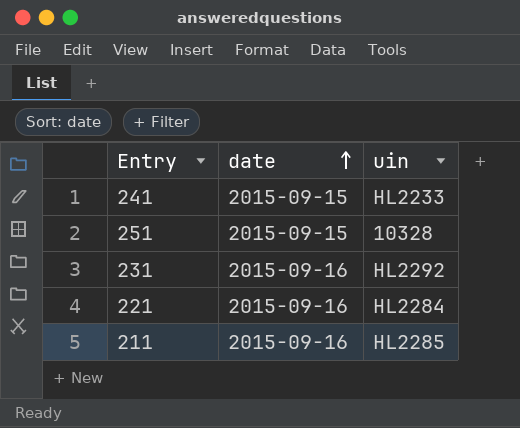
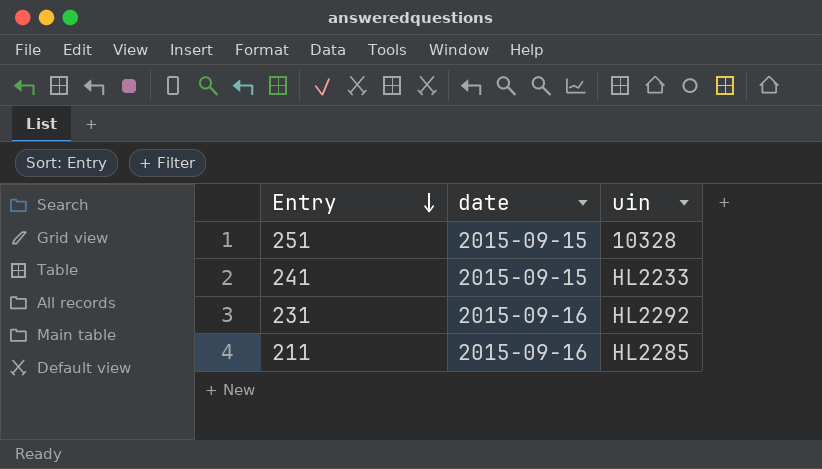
row order: date ascending -> Entry descending
row 221: 2015-09-16 | HL2284 -> none

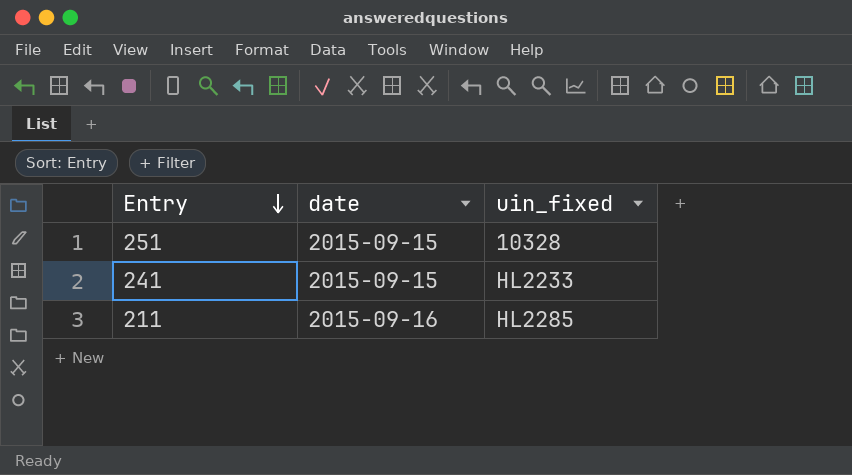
column name: uin -> uin_fixed
row 231: 2015-09-16 | HL2292 -> none

